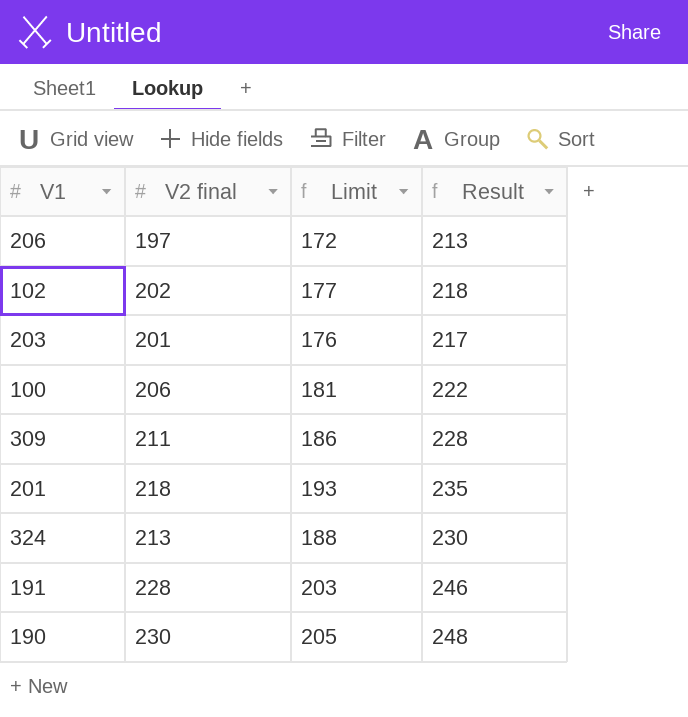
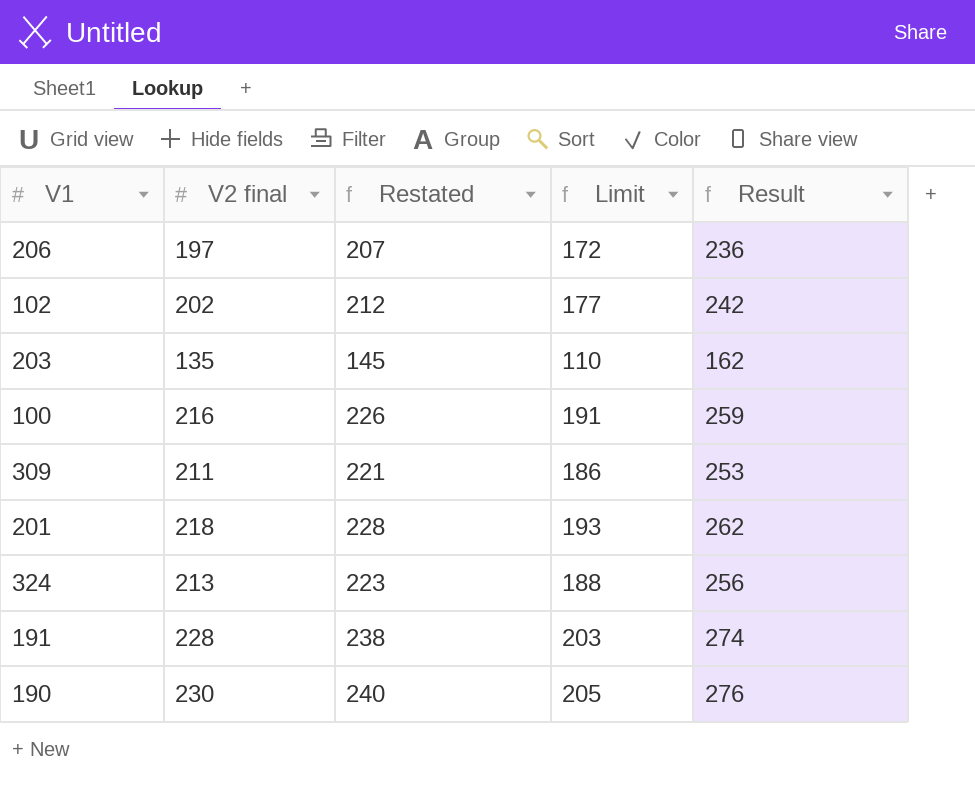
column Restated | formula: none -> [V2 final] + 10
column Result | formula: [V2 final] * 1.08 -> [V2 final] * 1.2
203 | V2 final: 201 -> 135
203 | Limit: 176 -> 110
100 | V2 final: 206 -> 216
100 | Limit: 181 -> 191

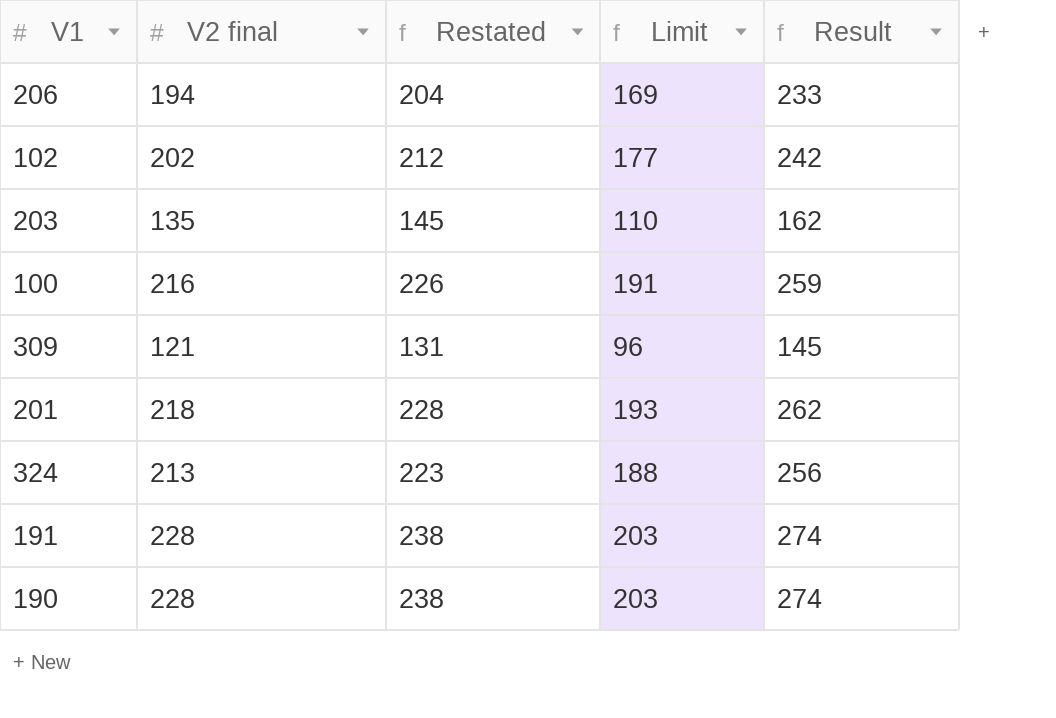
206 | V2 final: 197 -> 194
206 | Restated: 207 -> 204
206 | Limit: 172 -> 169
206 | Result: 236 -> 233
309 | V2 final: 211 -> 121
309 | Restated: 221 -> 131
309 | Limit: 186 -> 96
309 | Result: 253 -> 145
190 | V2 final: 230 -> 228
190 | Restated: 240 -> 238
190 | Limit: 205 -> 203
190 | Result: 276 -> 274

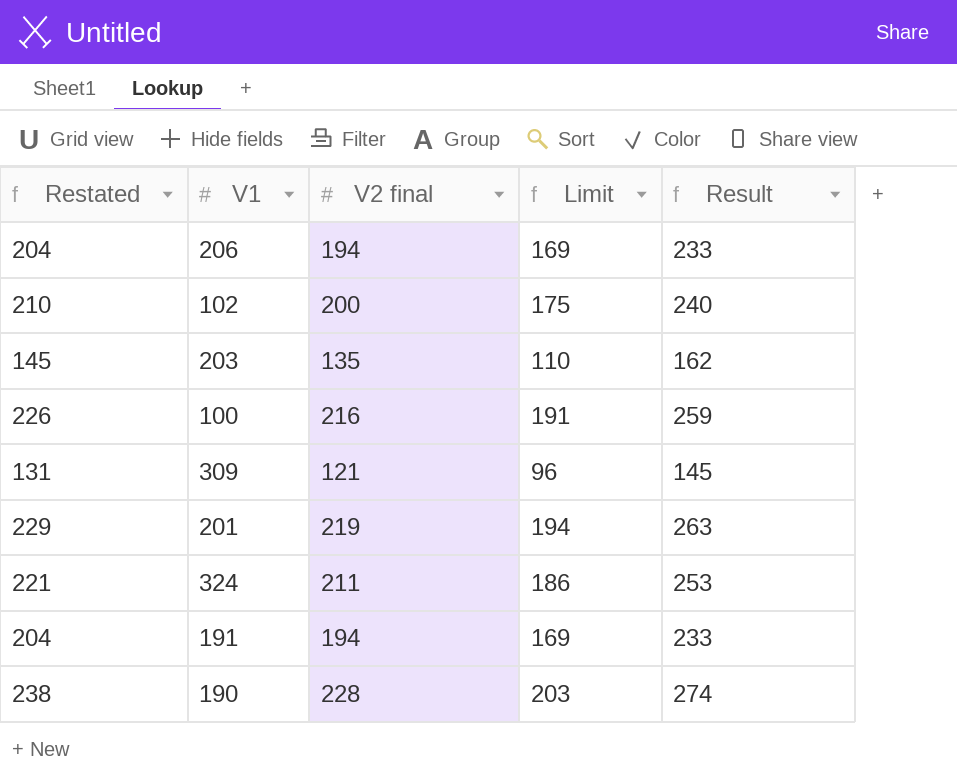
column Restated | position: 3 -> 1
102 | Restated: 212 -> 210
102 | V2 final: 202 -> 200
102 | Limit: 177 -> 175
102 | Result: 242 -> 240
201 | Restated: 228 -> 229
201 | V2 final: 218 -> 219
201 | Limit: 193 -> 194
201 | Result: 262 -> 263
324 | Restated: 223 -> 221
324 | V2 final: 213 -> 211
324 | Limit: 188 -> 186
324 | Result: 256 -> 253
191 | Restated: 238 -> 204
191 | V2 final: 228 -> 194
191 | Limit: 203 -> 169
191 | Result: 274 -> 233

